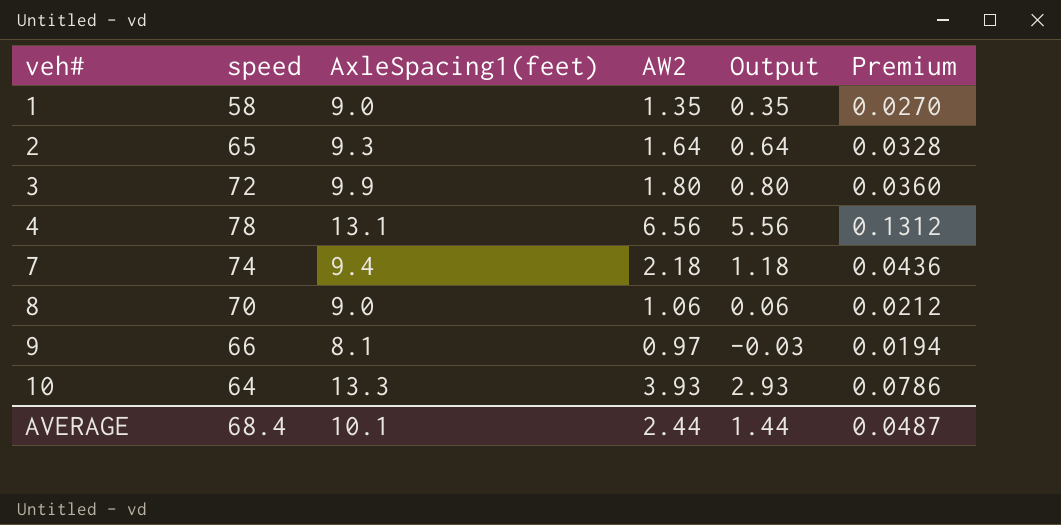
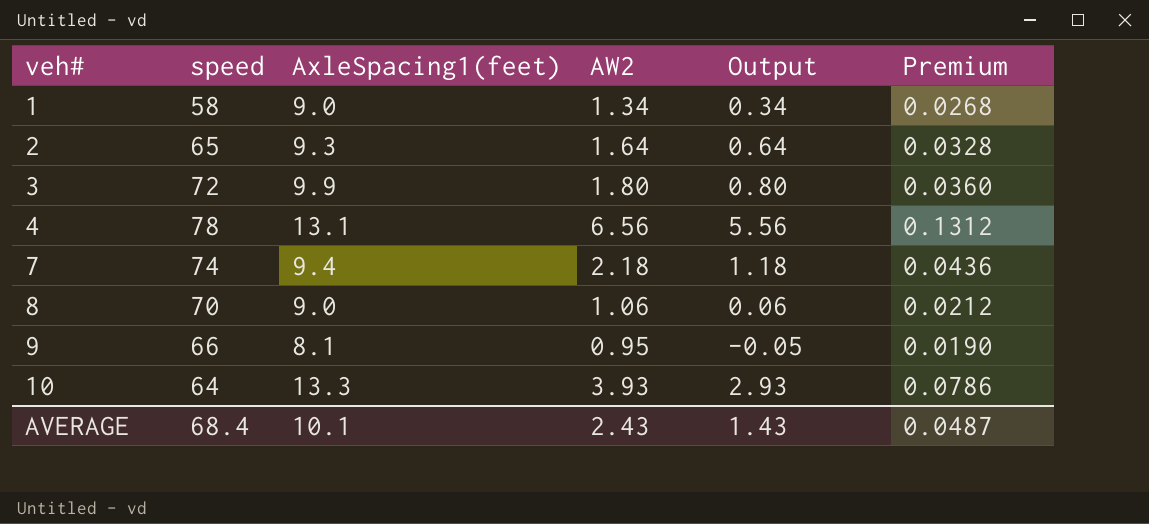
1 | AW2: 1.35 -> 1.34
1 | Output: 0.35 -> 0.34
1 | Premium: 0.0270 -> 0.0268
9 | AW2: 0.97 -> 0.95
9 | Output: -0.03 -> -0.05
9 | Premium: 0.0194 -> 0.0190
AVERAGE | AW2: 2.44 -> 2.43
AVERAGE | Output: 1.44 -> 1.43

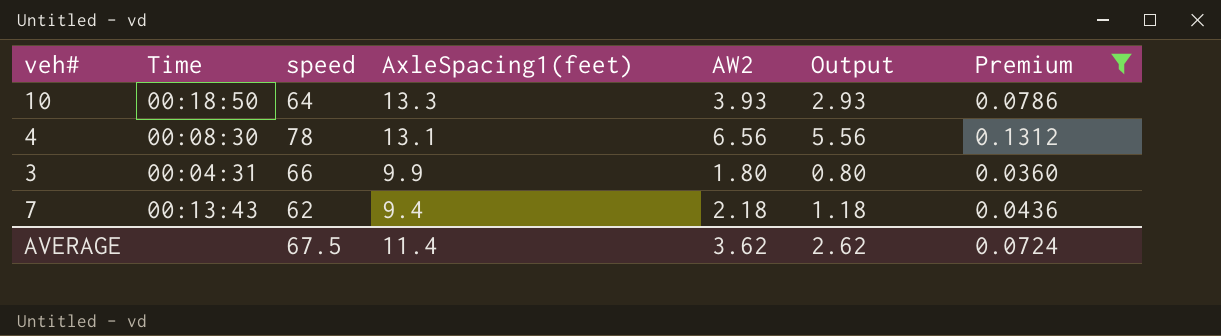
filter: none -> Premium >= 0.0360
row order: veh# ascending -> AxleSpacing1(feet) descending
column Time | position: none -> 2
3 | speed: 72 -> 66
7 | speed: 74 -> 62
AVERAGE | speed: 68.4 -> 67.5
AVERAGE | AxleSpacing1(feet): 10.1 -> 11.4
AVERAGE | AW2: 2.43 -> 3.62
AVERAGE | Output: 1.43 -> 2.62
AVERAGE | Premium: 0.0487 -> 0.0724

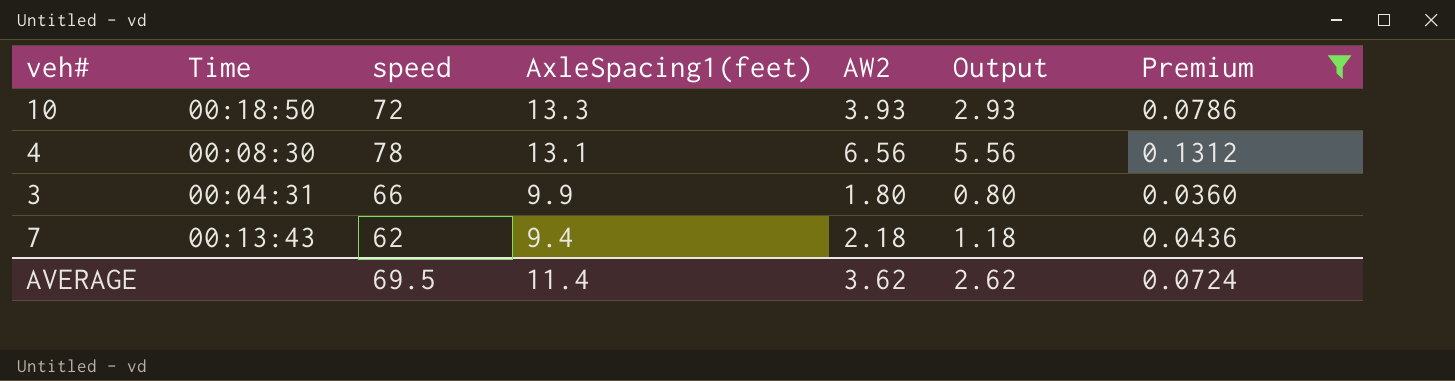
10 | speed: 64 -> 72
AVERAGE | speed: 67.5 -> 69.5

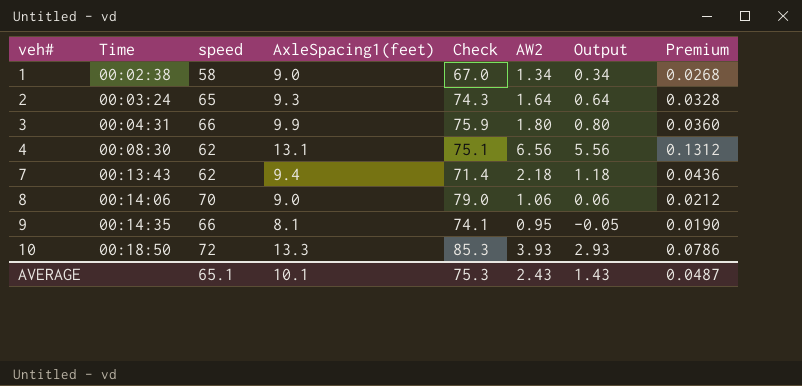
filter: Premium >= 0.0360 -> none
row order: AxleSpacing1(feet) descending -> veh# ascending
column Check | formula: none -> [speed] + [AxleSpacing1(feet)]
4 | speed: 78 -> 62
AVERAGE | speed: 69.5 -> 65.1
AVERAGE | AxleSpacing1(feet): 11.4 -> 10.1
AVERAGE | AW2: 3.62 -> 2.43
AVERAGE | Output: 2.62 -> 1.43
AVERAGE | Premium: 0.0724 -> 0.0487

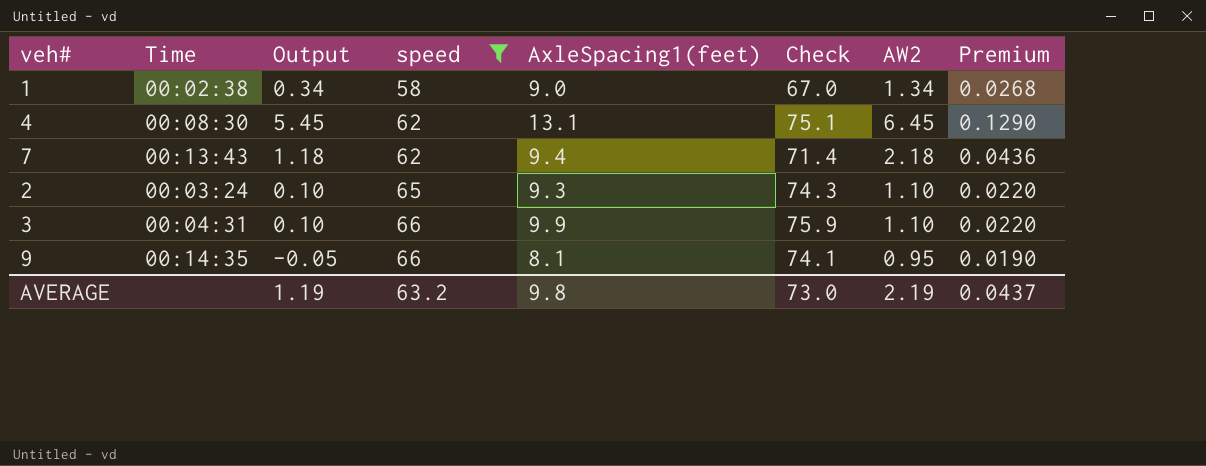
filter: none -> speed <= 66
row order: veh# ascending -> speed ascending
column Output | position: 7 -> 3
4 | Output: 5.56 -> 5.45
4 | AW2: 6.56 -> 6.45
4 | Premium: 0.1312 -> 0.1290
2 | Output: 0.64 -> 0.10
2 | AW2: 1.64 -> 1.10
2 | Premium: 0.0328 -> 0.0220
3 | Output: 0.80 -> 0.10
3 | AW2: 1.80 -> 1.10
3 | Premium: 0.0360 -> 0.0220
AVERAGE | Output: 1.43 -> 1.19
AVERAGE | speed: 65.1 -> 63.2
AVERAGE | AxleSpacing1(feet): 10.1 -> 9.8
AVERAGE | Check: 75.3 -> 73.0
AVERAGE | AW2: 2.43 -> 2.19
AVERAGE | Premium: 0.0487 -> 0.0437

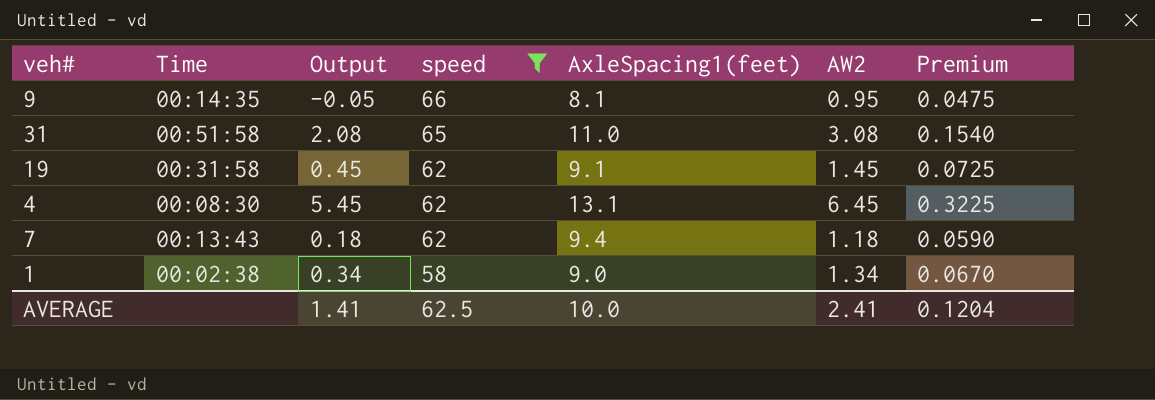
row order: speed ascending -> speed descending
column Check | formula: [speed] + [AxleSpacing1(feet)] -> none
column Premium | formula: [AW2] * 0.02 -> [AW2] * 0.05
row 2: 00:03:24 | 0.10 | 65 | 9.3 | 74.3 | 1.10 | 0.0220 -> none
row 3: 00:04:31 | 0.10 | 66 | 9.9 | 75.9 | 1.10 | 0.0220 -> none
row 31: none -> 00:51:58 | 2.08 | 65 | 11.0 | 3.08 | 0.1540
row 19: none -> 00:31:58 | 0.45 | 62 | 9.1 | 1.45 | 0.0725
7 | Output: 1.18 -> 0.18
7 | AW2: 2.18 -> 1.18
AVERAGE | Output: 1.19 -> 1.41
AVERAGE | speed: 63.2 -> 62.5
AVERAGE | AxleSpacing1(feet): 9.8 -> 10.0
AVERAGE | AW2: 2.19 -> 2.41
AVERAGE | Premium: 0.0437 -> 0.1204

